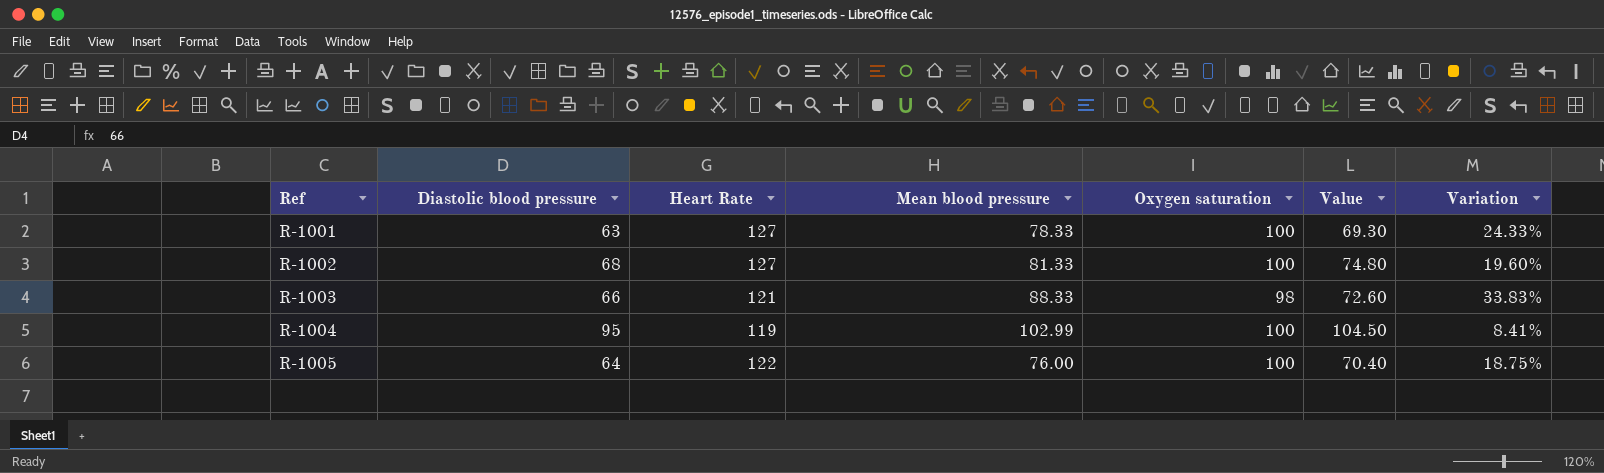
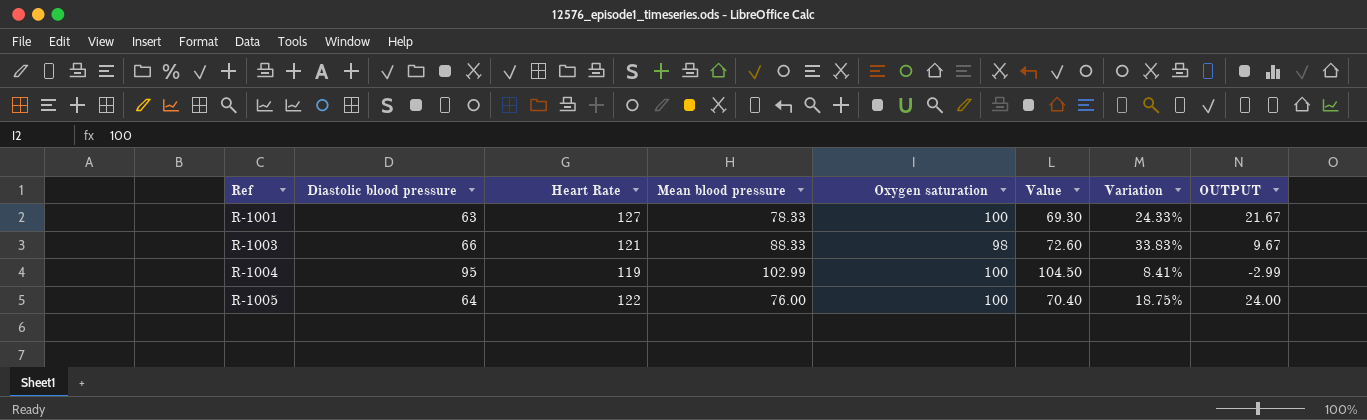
column OUTPUT | formula: none -> [Oxygen saturation] - [Mean blood pressure]
row R-1002: 68 | 127 | 81.33 | 100 | 74.80 | 19.60% -> none

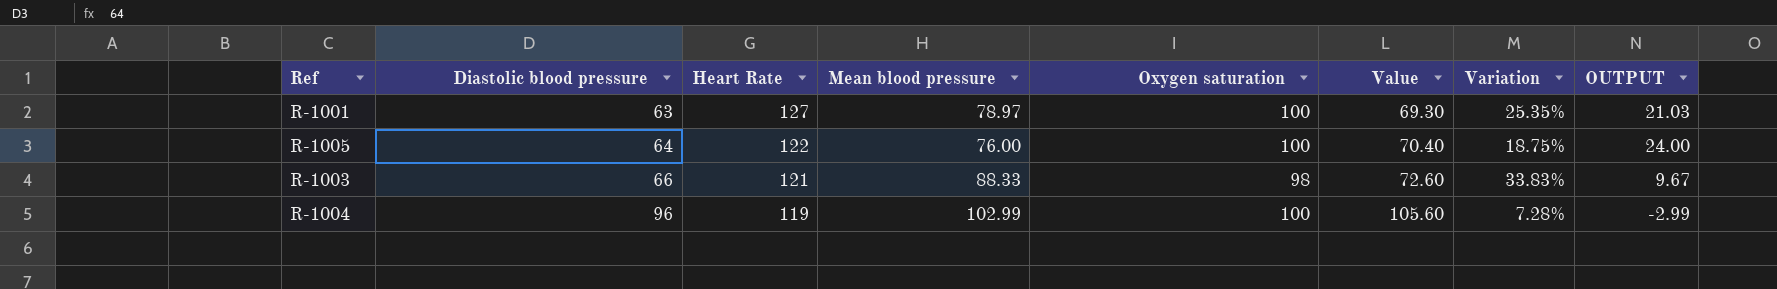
row order: Ref ascending -> Diastolic blood pressure ascending
R-1001 | Mean blood pressure: 78.33 -> 78.97
R-1001 | Variation: 24.33% -> 25.35%
R-1001 | OUTPUT: 21.67 -> 21.03
R-1004 | Diastolic blood pressure: 95 -> 96
R-1004 | Value: 104.50 -> 105.60
R-1004 | Variation: 8.41% -> 7.28%

